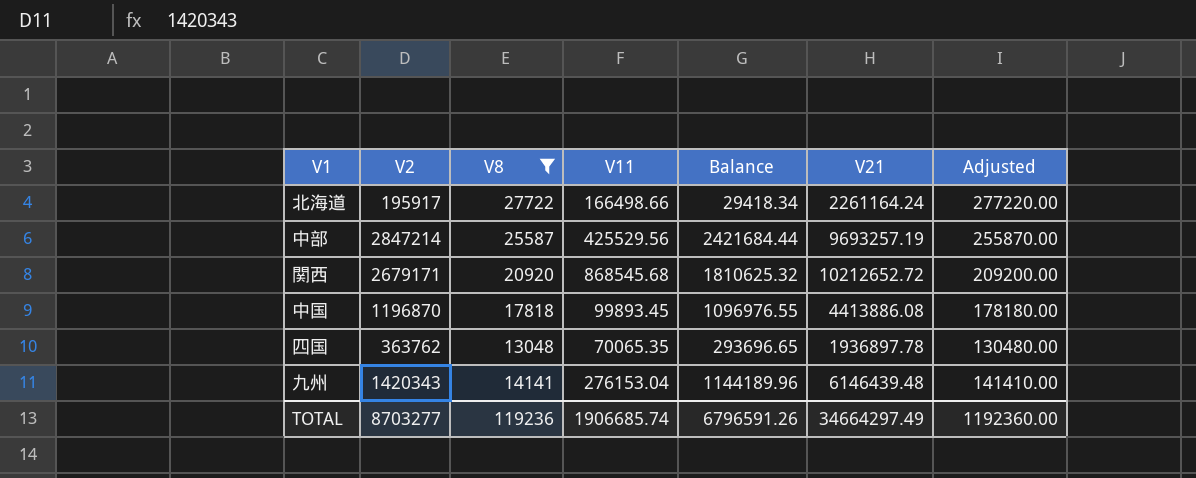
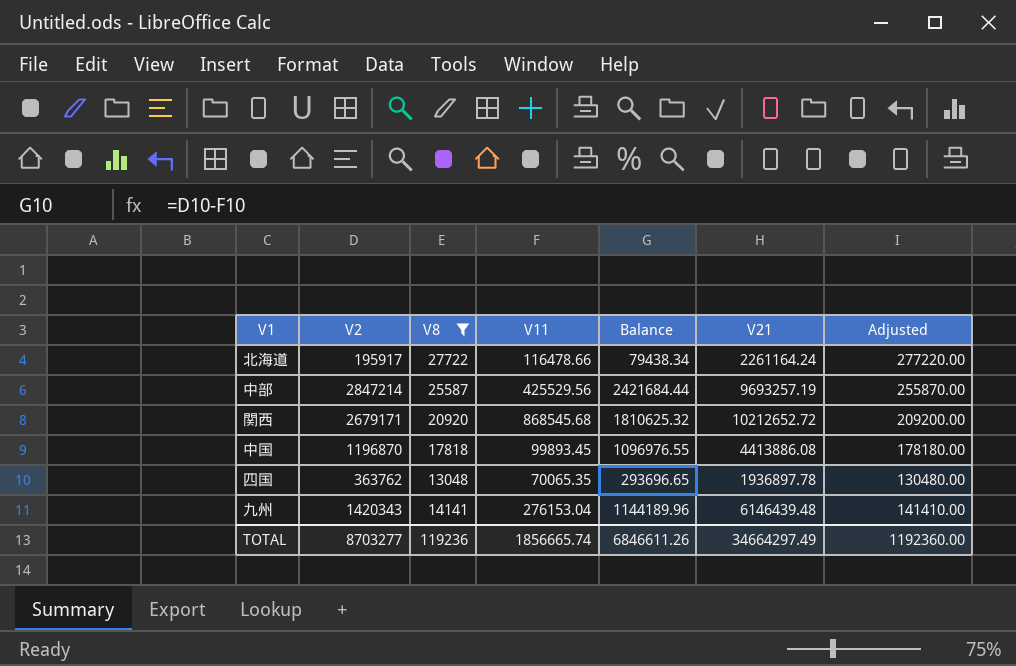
北海道 | V11: 166498.66 -> 116478.66
北海道 | Balance: 29418.34 -> 79438.34
TOTAL | V11: 1906685.74 -> 1856665.74
TOTAL | Balance: 6796591.26 -> 6846611.26

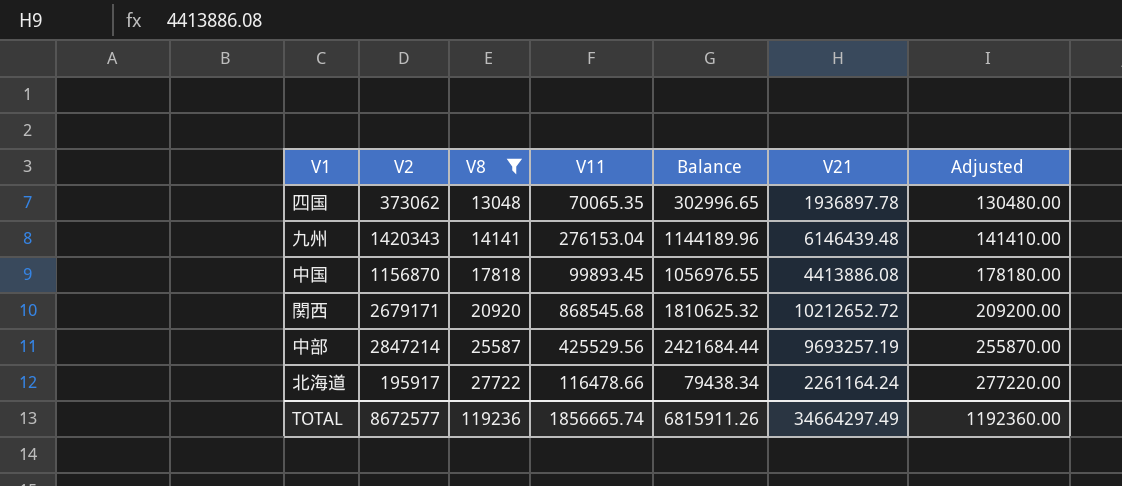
row order: none -> V8 ascending
四国 | V2: 363762 -> 373062
四国 | Balance: 293696.65 -> 302996.65
中国 | V2: 1196870 -> 1156870
中国 | Balance: 1096976.55 -> 1056976.55
TOTAL | V2: 8703277 -> 8672577
TOTAL | Balance: 6846611.26 -> 6815911.26

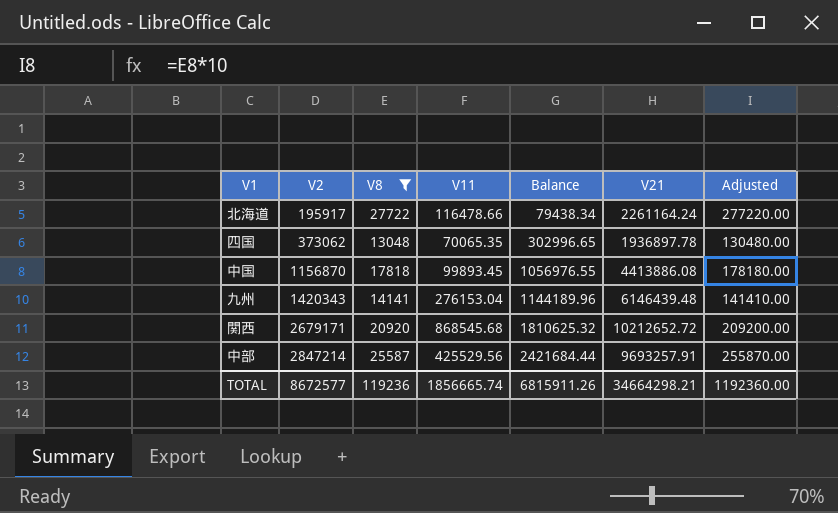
row order: V8 ascending -> V2 ascending
中部 | V21: 9693257.19 -> 9693257.91
TOTAL | V21: 34664297.49 -> 34664298.21

